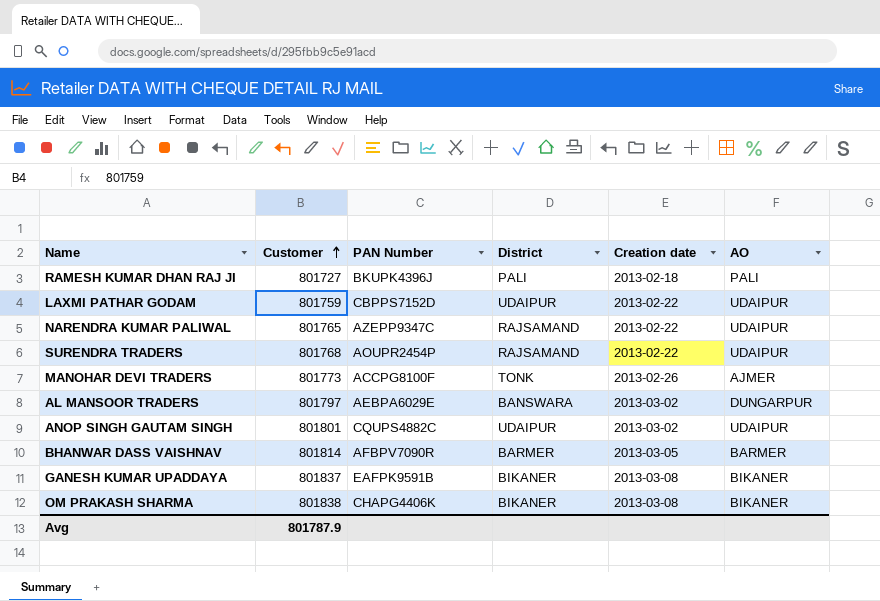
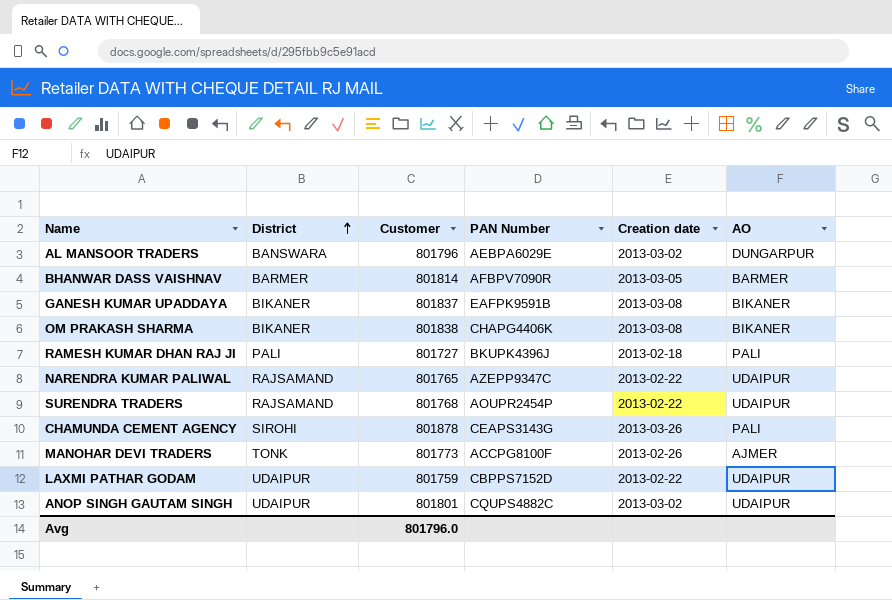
row order: Customer ascending -> District ascending
column District | position: 4 -> 2
AL MANSOOR TRADERS | Customer: 801797 -> 801796
row CHAMUNDA CEMENT AGENCY: none -> SIROHI | 801878 | CEAPS3143G | 2013-03-26 | PALI
Avg | Customer: 801787.9 -> 801796.0

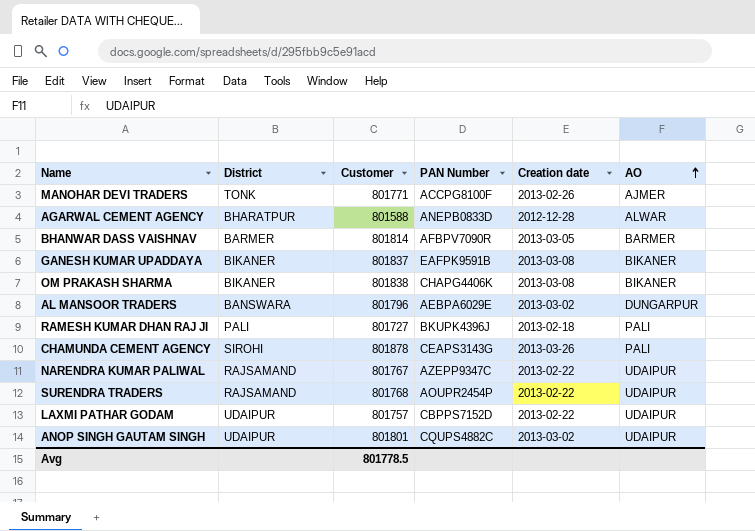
row order: District ascending -> AO ascending
MANOHAR DEVI TRADERS | Customer: 801773 -> 801771
row AGARWAL CEMENT AGENCY: none -> BHARATPUR | 801588 | ANEPB0833D | 2012-12-28 | ALWAR
NARENDRA KUMAR PALIWAL | Customer: 801765 -> 801767
LAXMI PATHAR GODAM | Customer: 801759 -> 801757
Avg | Customer: 801796.0 -> 801778.5

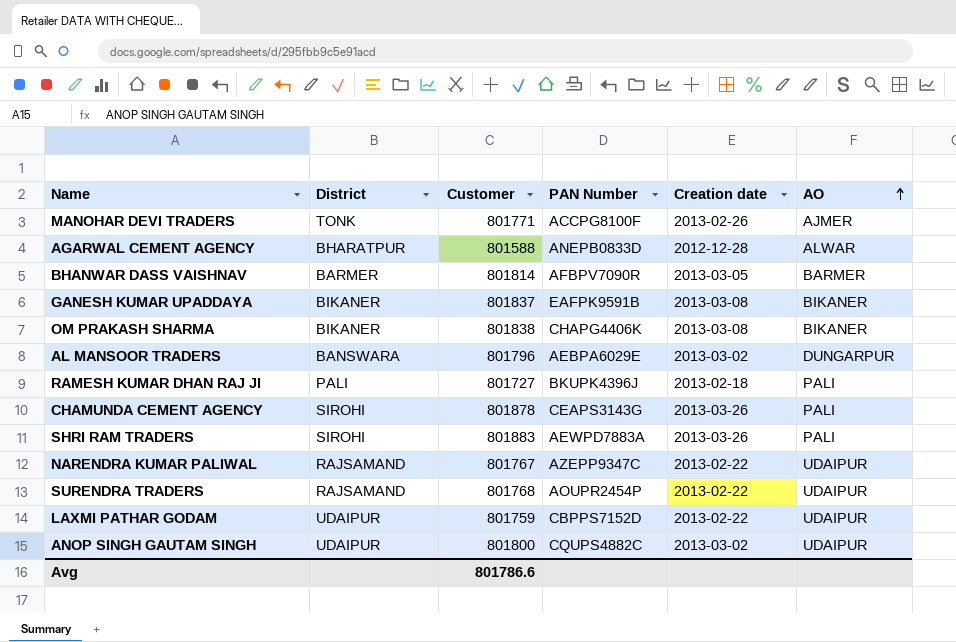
row SHRI RAM TRADERS: none -> SIROHI | 801883 | AEWPD7883A | 2013-03-26 | PALI
LAXMI PATHAR GODAM | Customer: 801757 -> 801759
ANOP SINGH GAUTAM SINGH | Customer: 801801 -> 801800
Avg | Customer: 801778.5 -> 801786.6

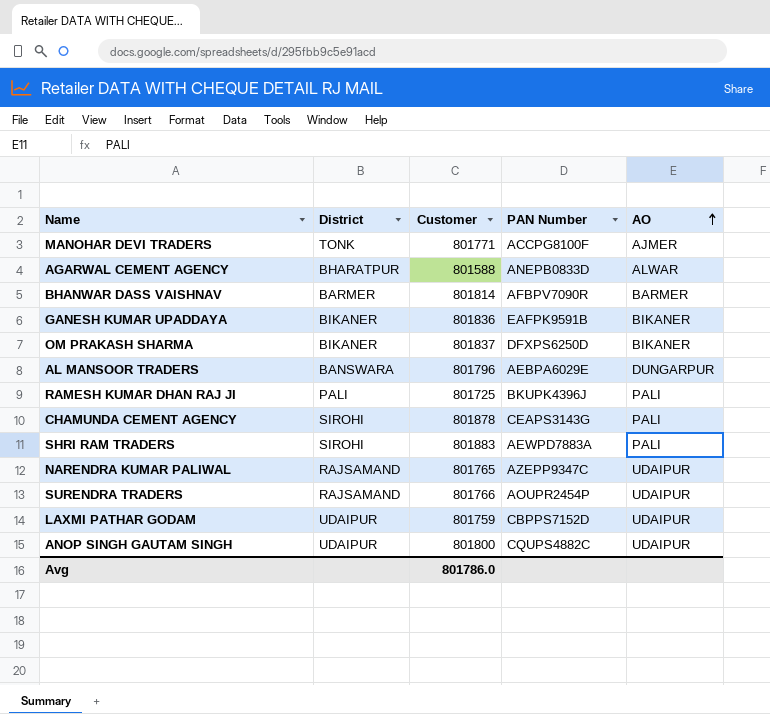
column Creation date | position: 5 -> none
GANESH KUMAR UPADDAYA | Customer: 801837 -> 801836
OM PRAKASH SHARMA | Customer: 801838 -> 801837
OM PRAKASH SHARMA | PAN Number: CHAPG4406K -> DFXPS6250D
RAMESH KUMAR DHAN RAJ JI | Customer: 801727 -> 801725
NARENDRA KUMAR PALIWAL | Customer: 801767 -> 801765
SURENDRA TRADERS | Customer: 801768 -> 801766
Avg | Customer: 801786.6 -> 801786.0

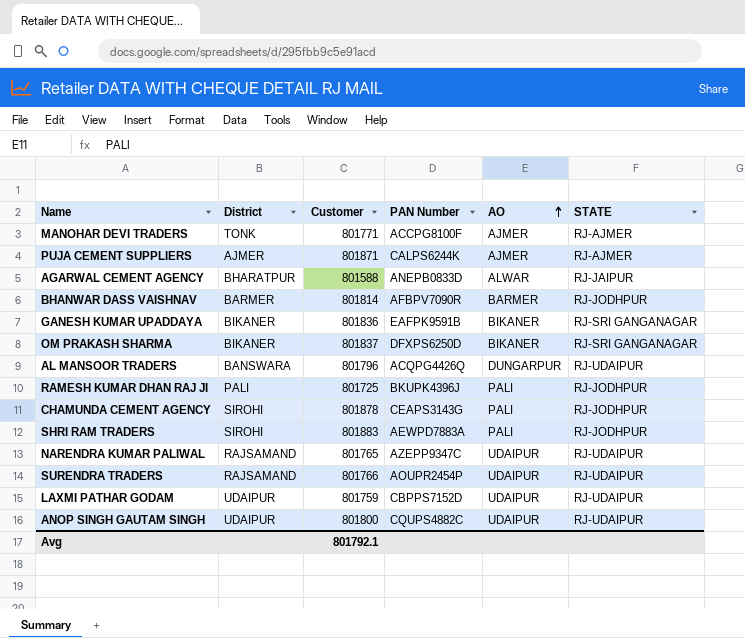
column STATE | position: none -> 6
row PUJA CEMENT SUPPLIERS: none -> AJMER | 801871 | CALPS6244K | AJMER | RJ-AJMER
AL MANSOOR TRADERS | PAN Number: AEBPA6029E -> ACQPG4426Q
Avg | Customer: 801786.0 -> 801792.1

